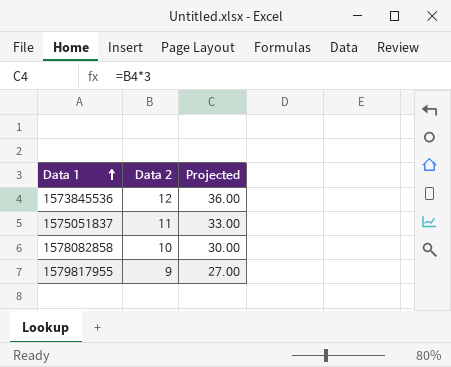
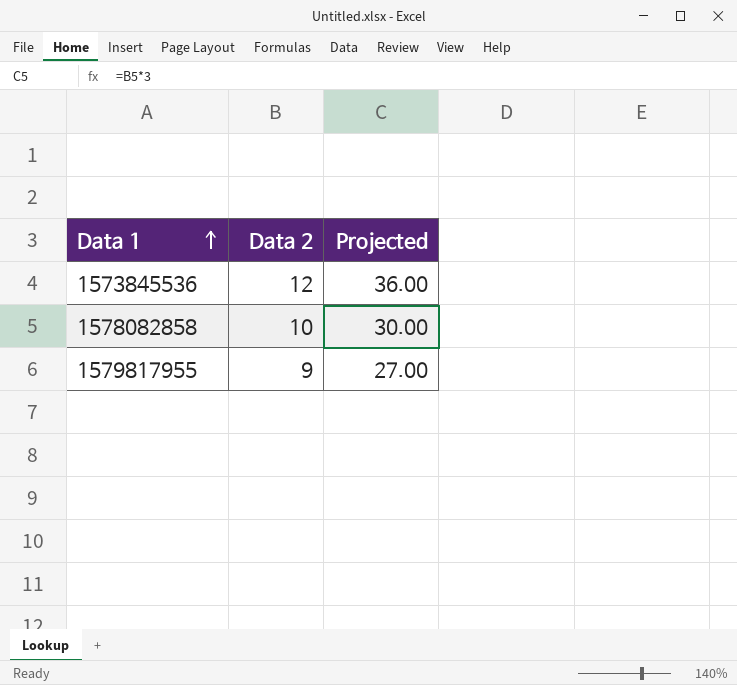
row 1575051837: 11 | 33.00 -> none

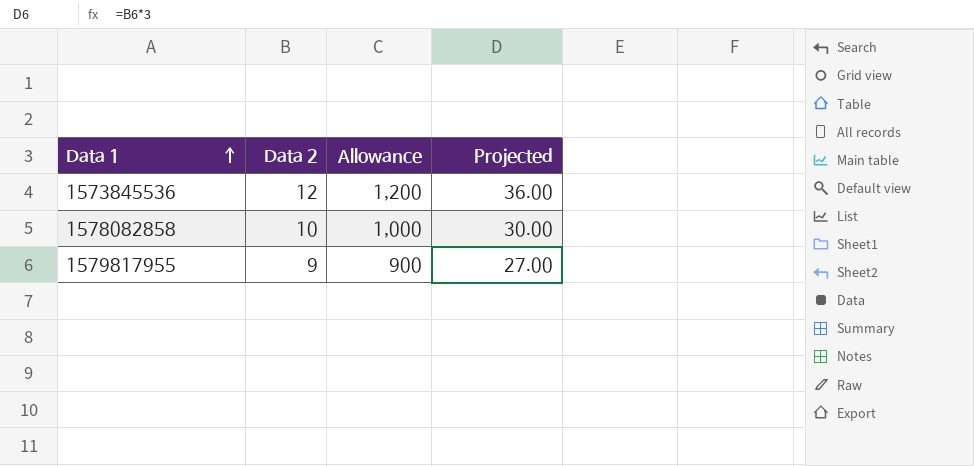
column Allowance | formula: none -> [Data 2] * 100

